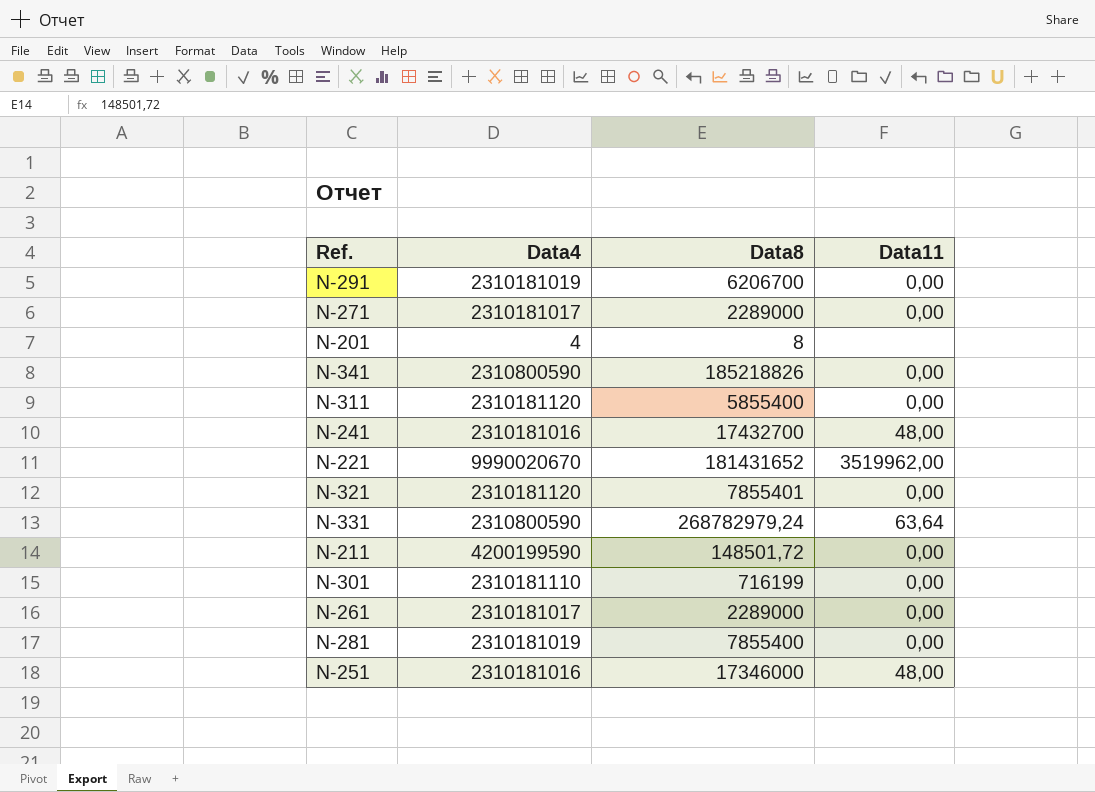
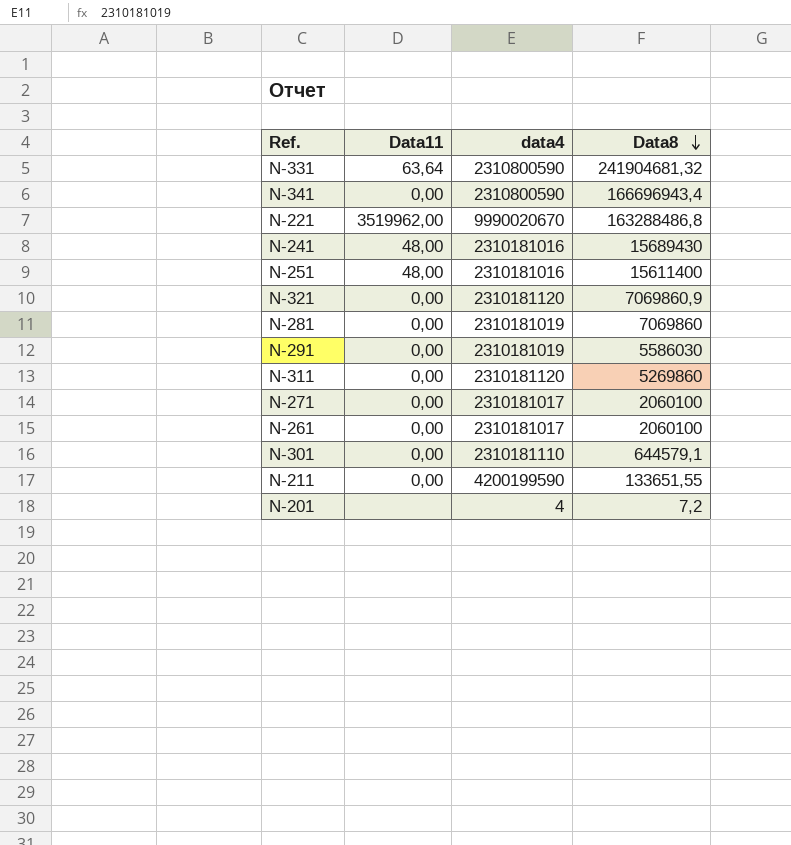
row order: none -> Data8 descending
column Data11 | position: 4 -> 2
column name: Data4 -> data4
N-331 | Data8: 268782979,24 -> 241904681,32
N-341 | Data8: 185218826 -> 166696943,4
N-221 | Data8: 181431652 -> 163288486,8
N-241 | Data8: 17432700 -> 15689430
N-251 | Data8: 17346000 -> 15611400
N-321 | Data8: 7855401 -> 7069860,9
N-281 | Data8: 7855400 -> 7069860
N-291 | Data8: 6206700 -> 5586030
N-311 | Data8: 5855400 -> 5269860
N-271 | Data8: 2289000 -> 2060100
N-261 | Data8: 2289000 -> 2060100
N-301 | Data8: 716199 -> 644579,1
N-211 | Data8: 148501,72 -> 133651,55
N-201 | Data8: 8 -> 7,2

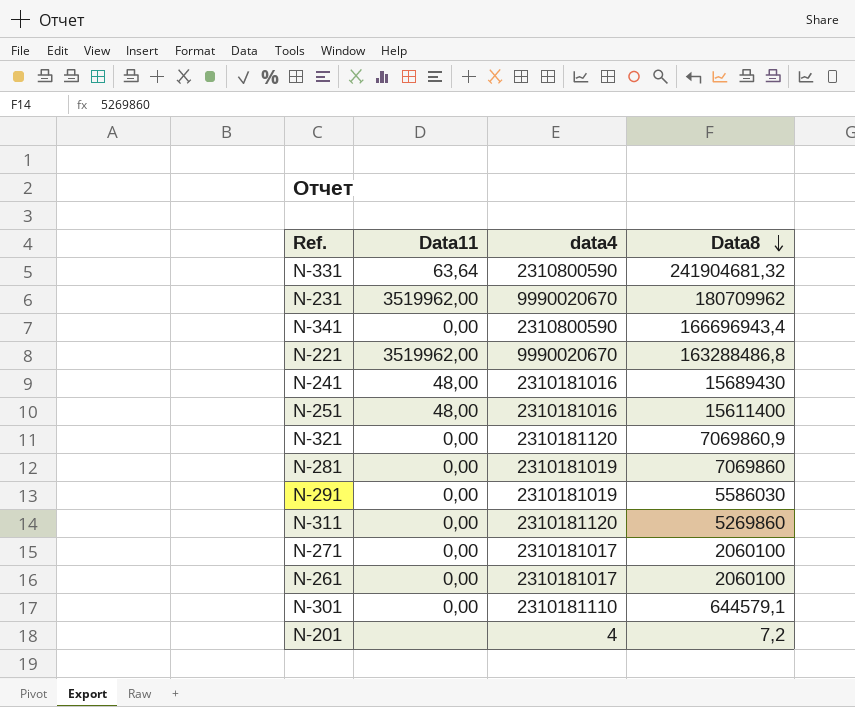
row N-211: 0,00 | 4200199590 | 133651,55 -> none
row N-231: none -> 3519962,00 | 9990020670 | 180709962

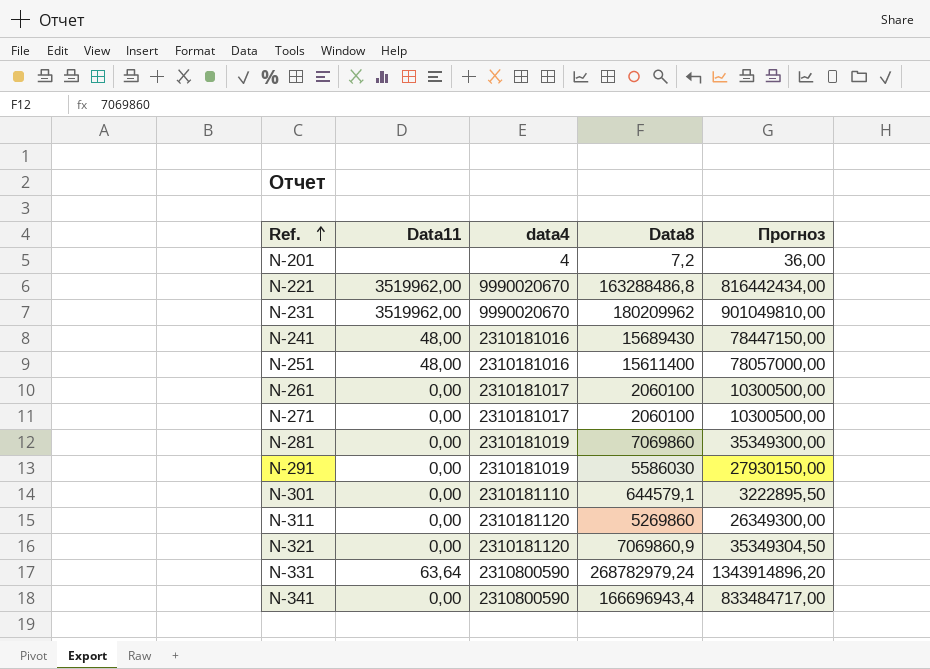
row order: Data8 descending -> Ref. ascending
column Прогноз | formula: none -> [Data8] * 5
N-231 | Data8: 180709962 -> 180209962
N-331 | Data8: 241904681,32 -> 268782979,24

